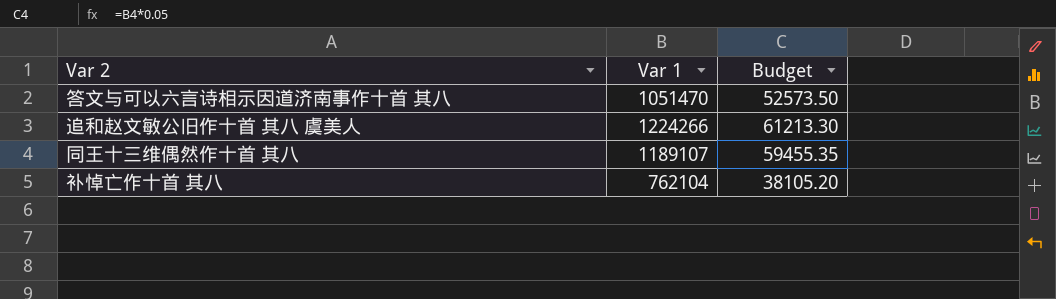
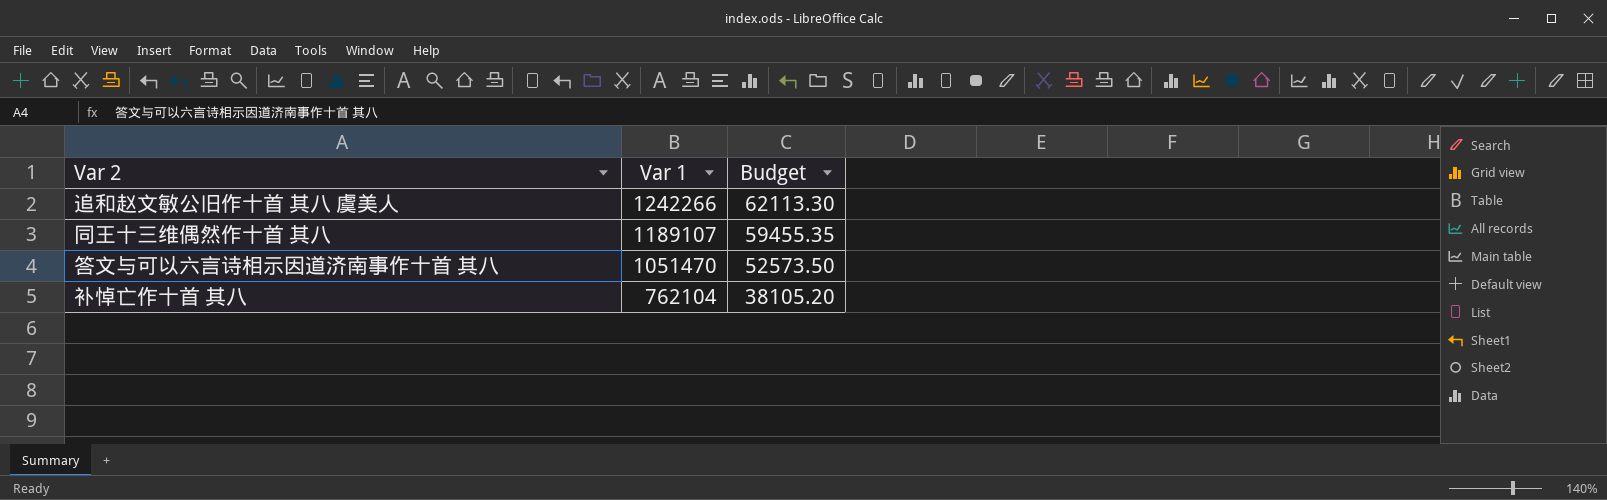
row order: none -> Var 1 descending
追和赵文敏公旧作十首 其八 虞美人 | Var 1: 1224266 -> 1242266
追和赵文敏公旧作十首 其八 虞美人 | Budget: 61213.30 -> 62113.30

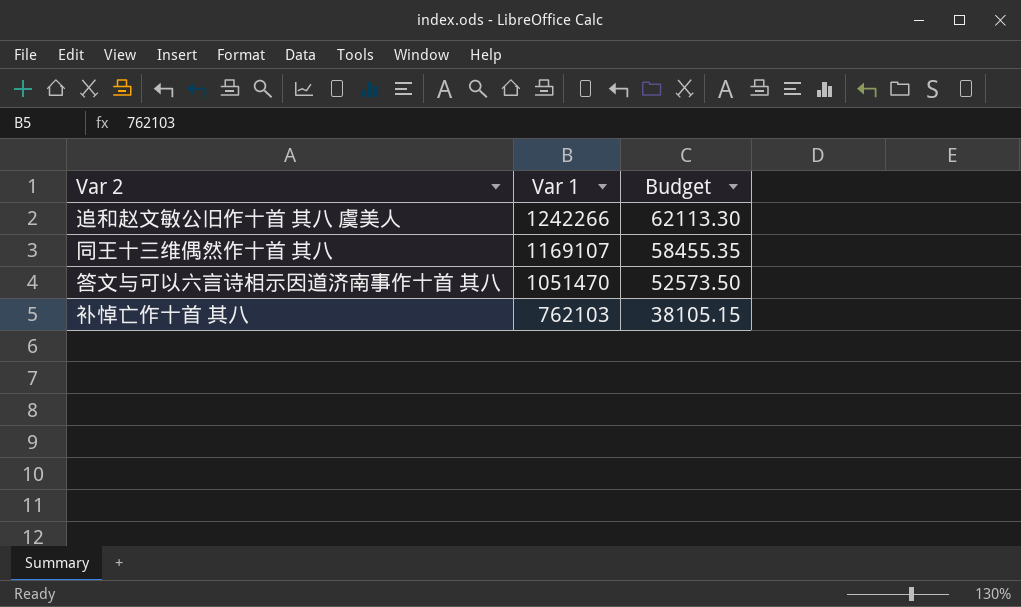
同王十三维偶然作十首 其八 | Var 1: 1189107 -> 1169107
同王十三维偶然作十首 其八 | Budget: 59455.35 -> 58455.35
补悼亡作十首 其八 | Var 1: 762104 -> 762103
补悼亡作十首 其八 | Budget: 38105.20 -> 38105.15

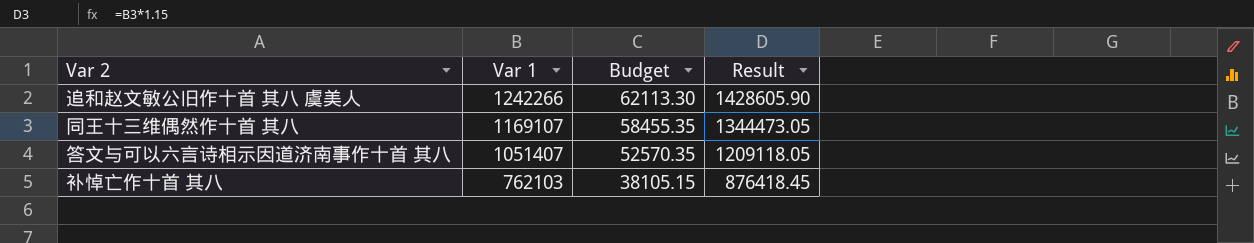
column Result | formula: none -> [Var 1] * 1.15
答文与可以六言诗相示因道济南事作十首 其八 | Var 1: 1051470 -> 1051407
答文与可以六言诗相示因道济南事作十首 其八 | Budget: 52573.50 -> 52570.35

